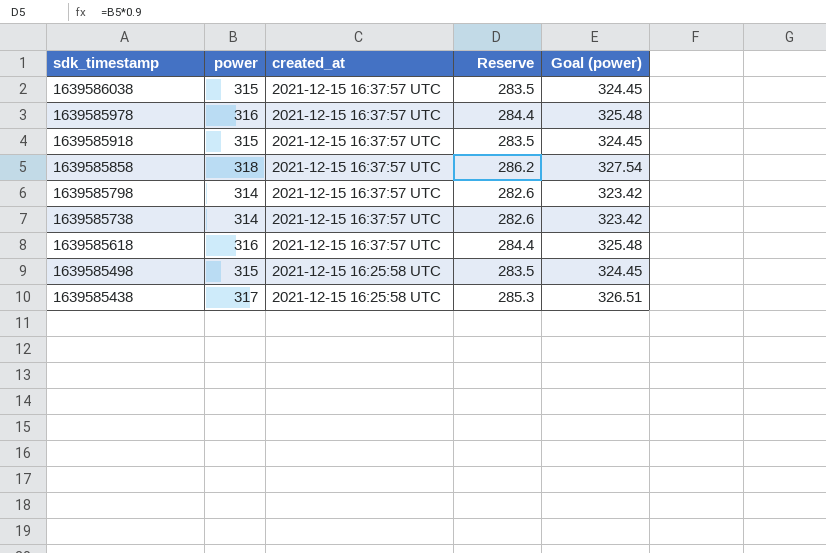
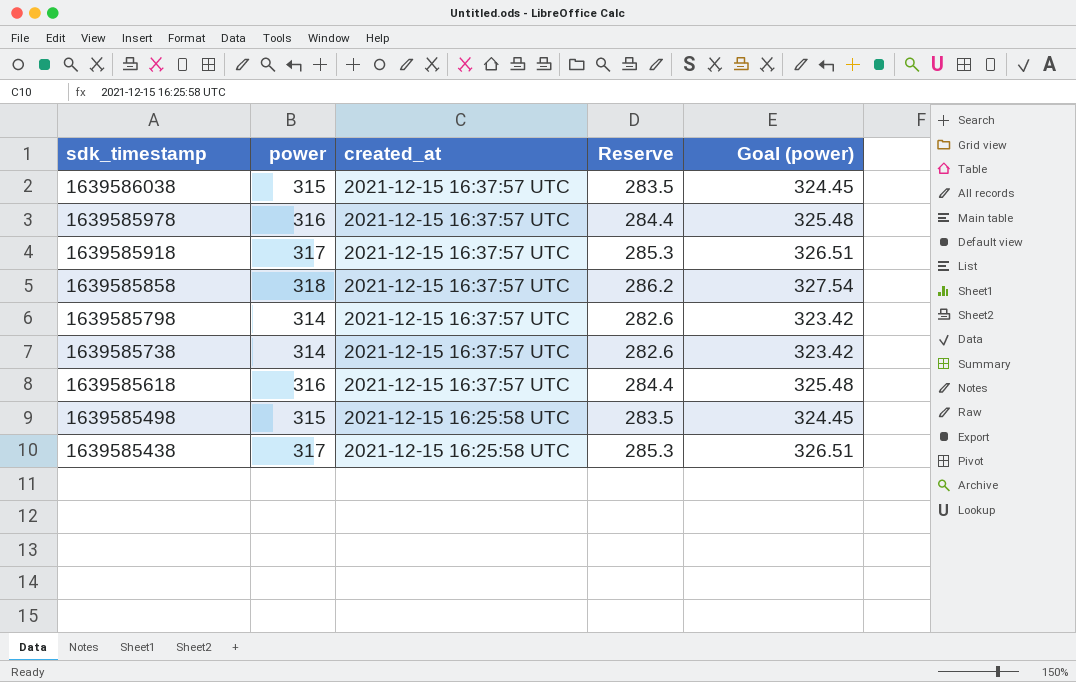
1639585918 | power: 315 -> 317
1639585918 | Reserve: 283.5 -> 285.3
1639585918 | Goal (power): 324.45 -> 326.51

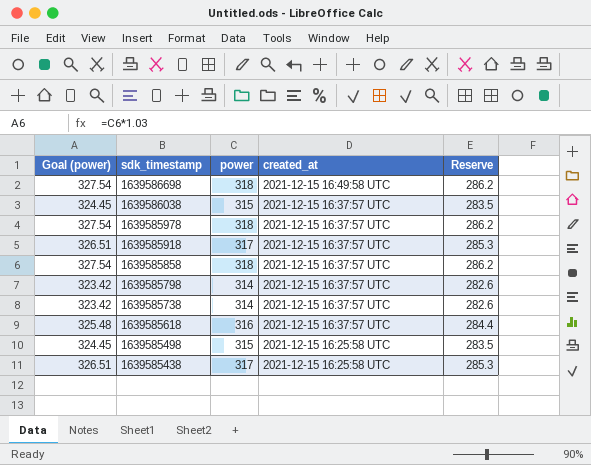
column Goal (power) | position: 5 -> 1
row 1639586698: none -> 327.54 | 318 | 2021-12-15 16:49:58 UTC | 286.2
1639585978 | Goal (power): 325.48 -> 327.54
1639585978 | power: 316 -> 318
1639585978 | Reserve: 284.4 -> 286.2

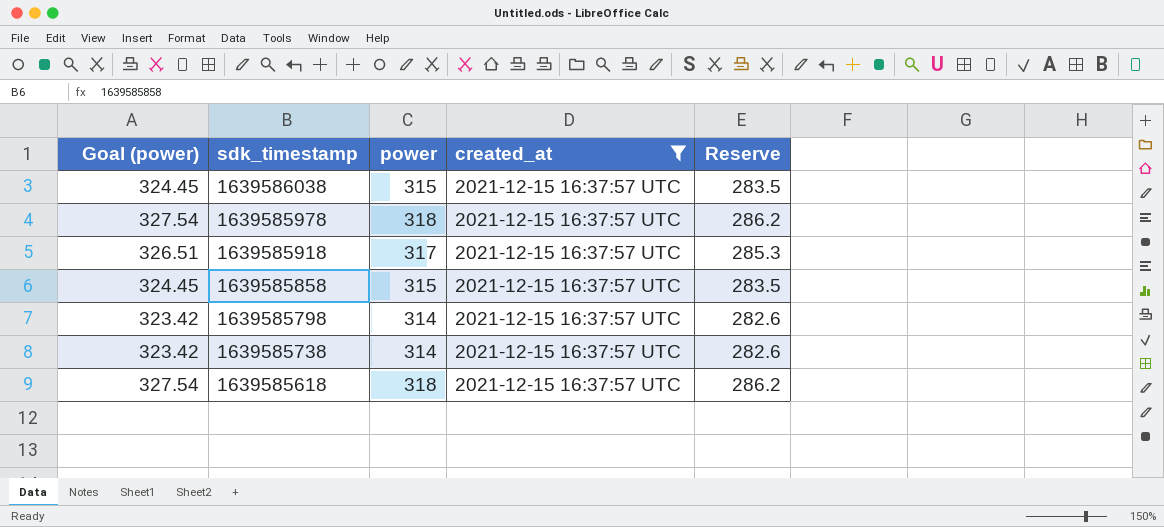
filter: none -> created_at = 2021-12-15 16:37:57 UTC
1639585858 | Goal (power): 327.54 -> 324.45
1639585858 | power: 318 -> 315
1639585858 | Reserve: 286.2 -> 283.5
1639585618 | Goal (power): 325.48 -> 327.54
1639585618 | power: 316 -> 318
1639585618 | Reserve: 284.4 -> 286.2

